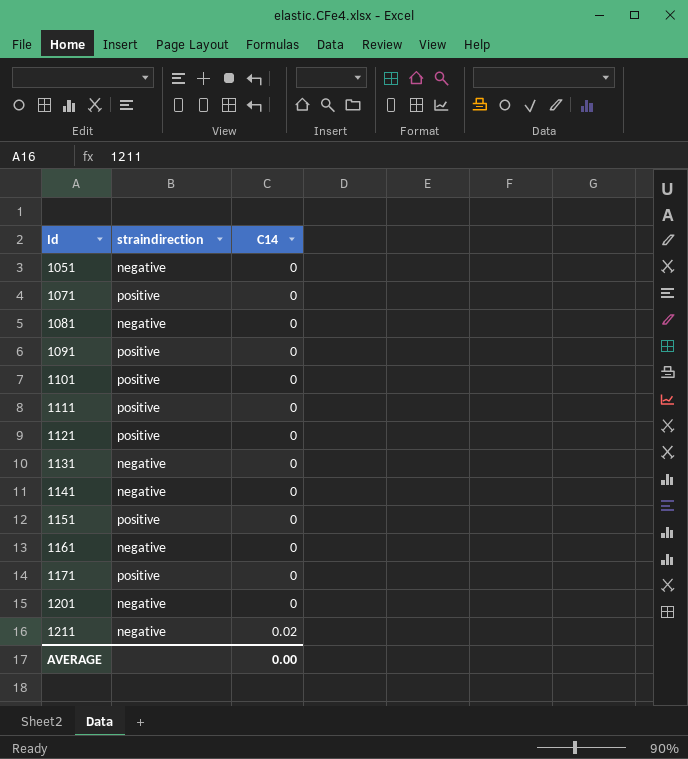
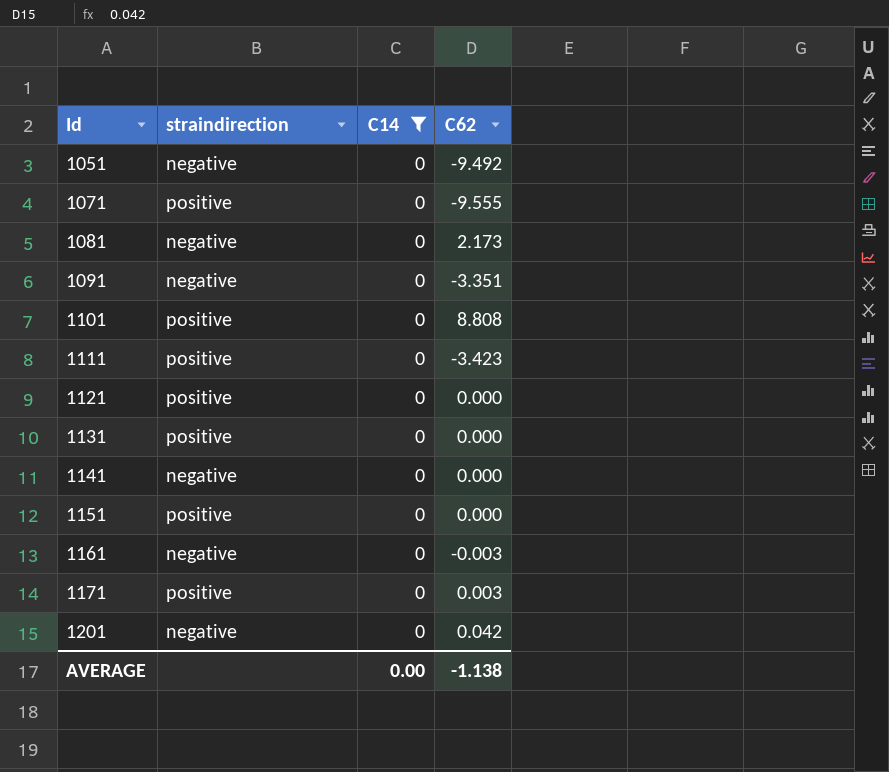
filter: none -> C14 = 0
column C62 | position: none -> 4
1091 | straindirection: positive -> negative
1131 | straindirection: negative -> positive

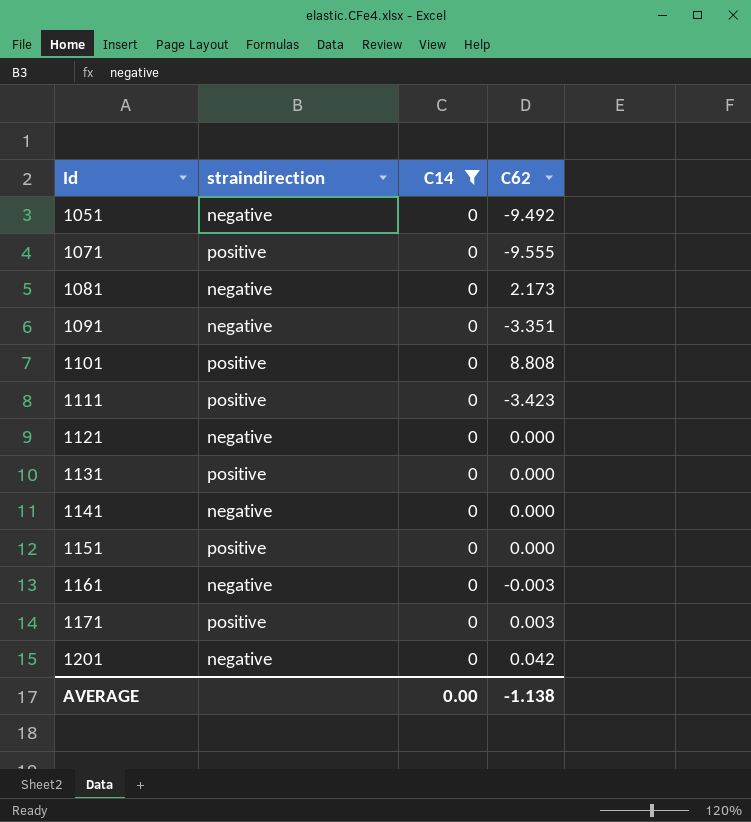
1121 | straindirection: positive -> negative

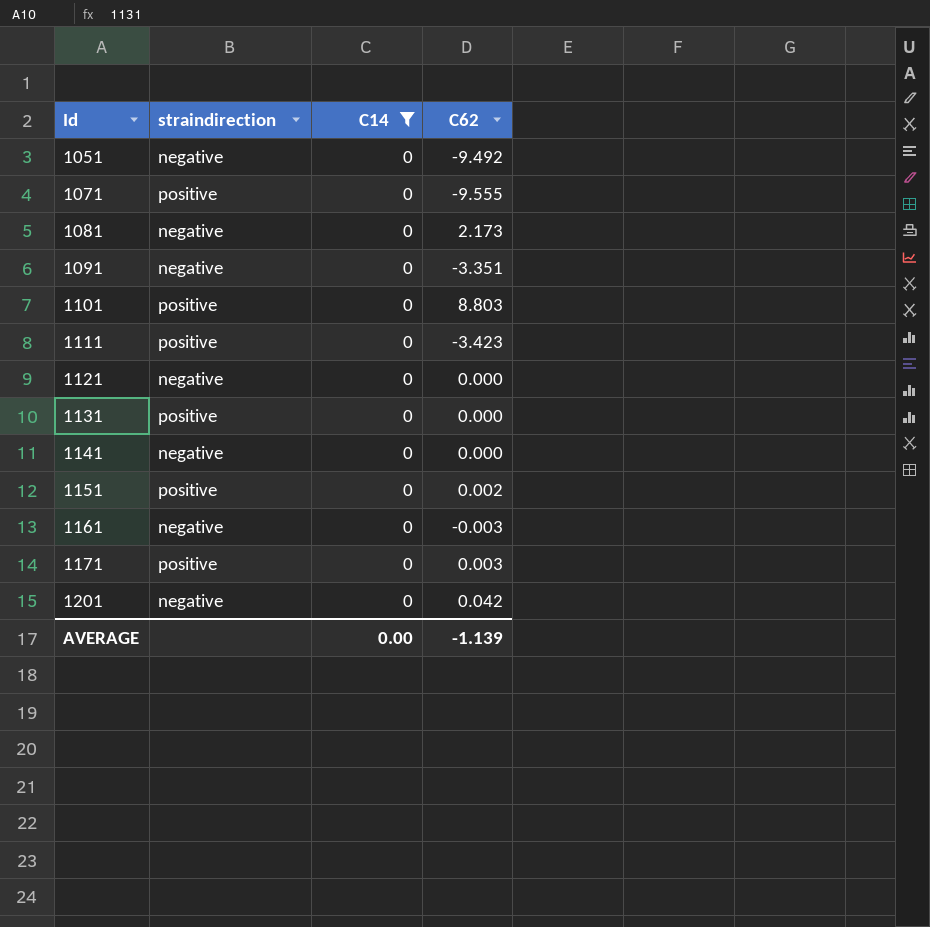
1101 | C62: 8.808 -> 8.803
1151 | C62: 0.000 -> 0.002
AVERAGE | C62: -1.138 -> -1.139

